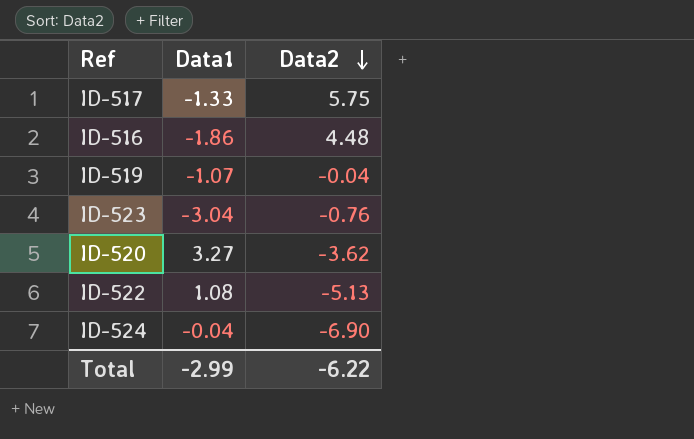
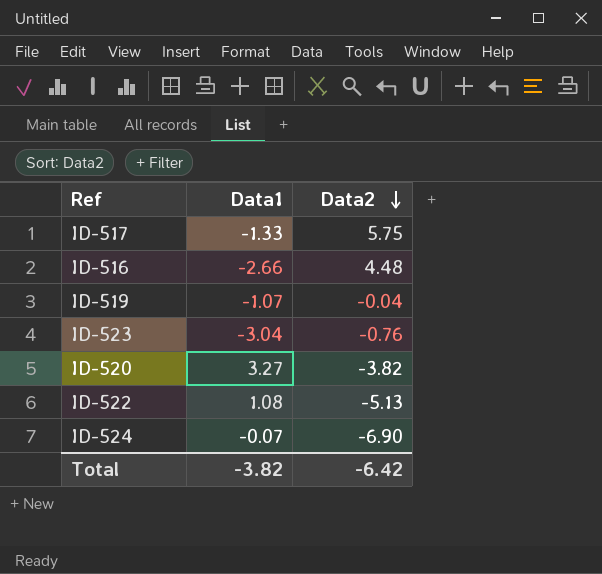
ID-516 | Data1: -1.86 -> -2.66
ID-520 | Data2: -3.62 -> -3.82
ID-524 | Data1: -0.04 -> -0.07
Total | Data1: -2.99 -> -3.82
Total | Data2: -6.22 -> -6.42

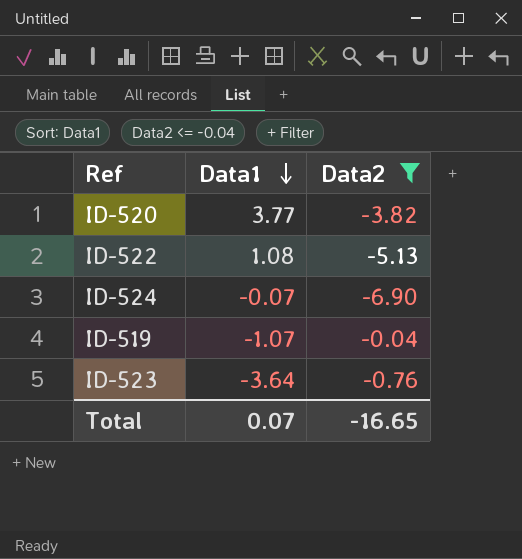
filter: none -> Data2 <= -0.04
row order: Data2 descending -> Data1 descending
ID-520 | Data1: 3.27 -> 3.77
ID-523 | Data1: -3.04 -> -3.64
Total | Data1: -3.82 -> 0.07
Total | Data2: -6.42 -> -16.65

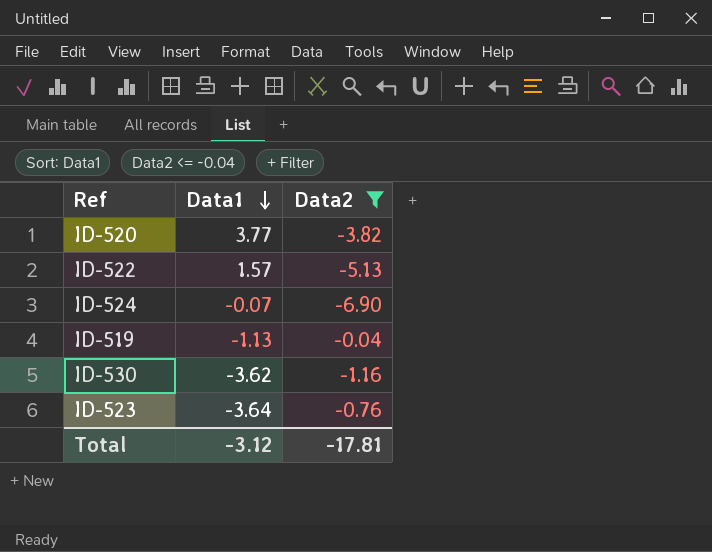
ID-522 | Data1: 1.08 -> 1.57
ID-519 | Data1: -1.07 -> -1.13
row ID-530: none -> -3.62 | -1.16
Total | Data1: 0.07 -> -3.12
Total | Data2: -16.65 -> -17.81

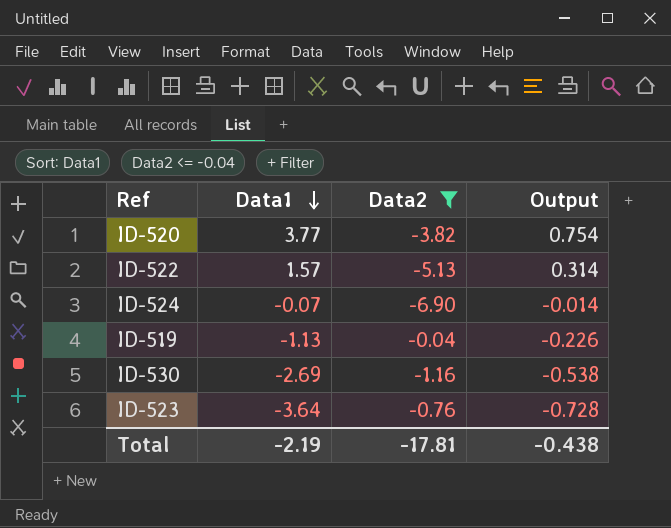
column Output | formula: none -> [Data1] * 0.2
ID-530 | Data1: -3.62 -> -2.69
Total | Data1: -3.12 -> -2.19

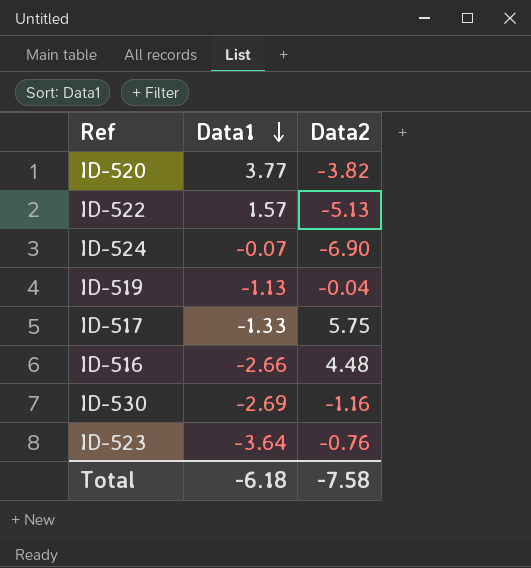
filter: Data2 <= -0.04 -> none
column Output | formula: [Data1] * 0.2 -> none
Total | Data1: -2.19 -> -6.18
Total | Data2: -17.81 -> -7.58

